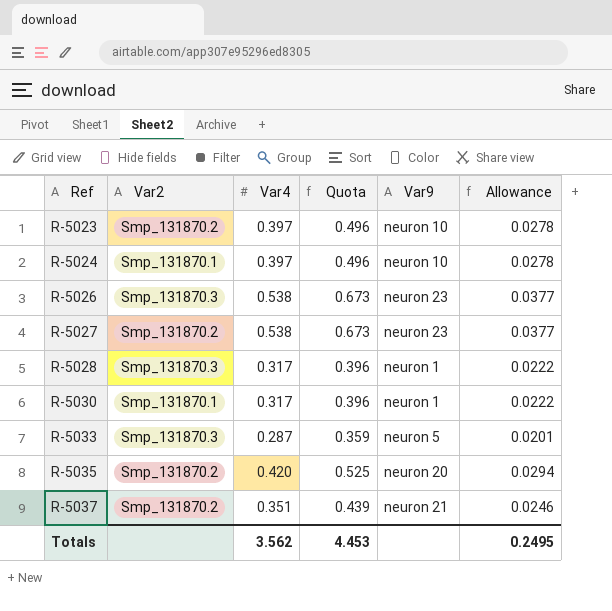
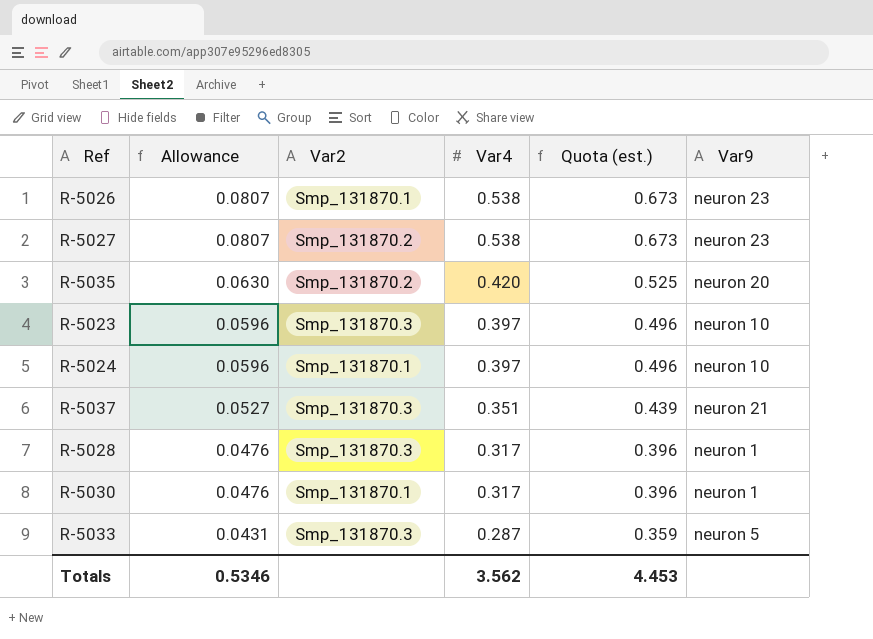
row order: Ref ascending -> Allowance descending
column Allowance | formula: [Var4] * 0.07 -> [Var4] * 0.15
column Allowance | position: 6 -> 2
column name: Quota -> Quota (est.)
R-5026 | Var2: Smp_131870.3 -> Smp_131870.1
R-5023 | Var2: Smp_131870.2 -> Smp_131870.3
R-5037 | Var2: Smp_131870.2 -> Smp_131870.3
Totals | Allowance: 0.2495 -> 0.5346

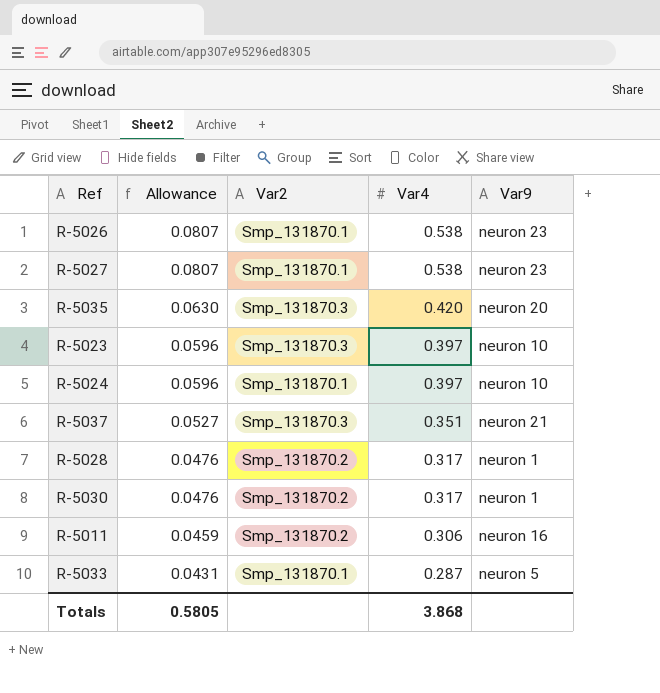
column Quota (est.) | formula: [Var4] * 1.25 -> none
R-5027 | Var2: Smp_131870.2 -> Smp_131870.1
R-5035 | Var2: Smp_131870.2 -> Smp_131870.3
R-5028 | Var2: Smp_131870.3 -> Smp_131870.2
R-5030 | Var2: Smp_131870.1 -> Smp_131870.2
row R-5011: none -> 0.0459 | Smp_131870.2 | 0.306 | neuron 16
R-5033 | Var2: Smp_131870.3 -> Smp_131870.1
Totals | Allowance: 0.5346 -> 0.5805
Totals | Var4: 3.562 -> 3.868

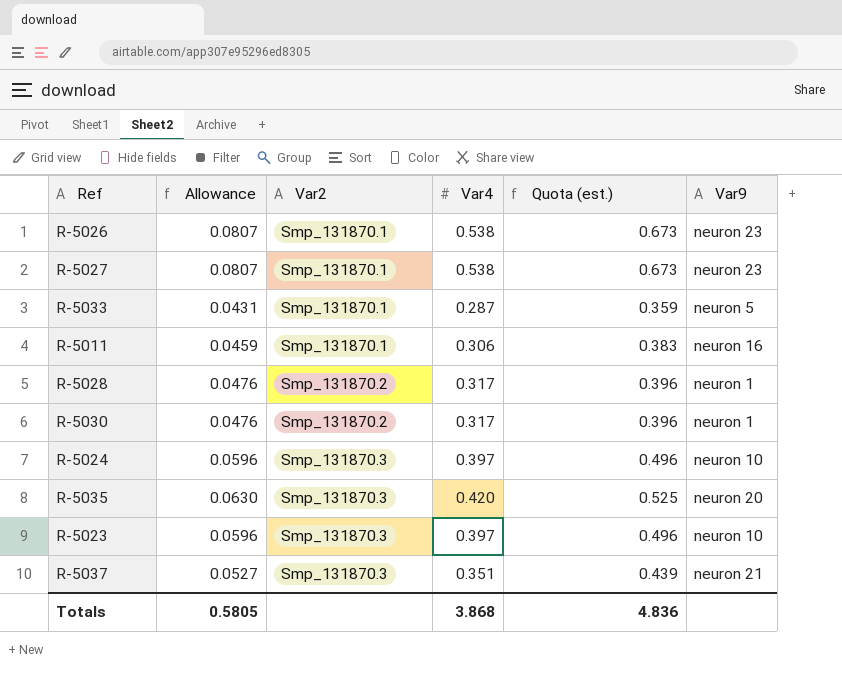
row order: Allowance descending -> Var2 ascending
column Quota (est.) | formula: none -> [Var4] * 1.25
R-5011 | Var2: Smp_131870.2 -> Smp_131870.1
R-5024 | Var2: Smp_131870.1 -> Smp_131870.3

